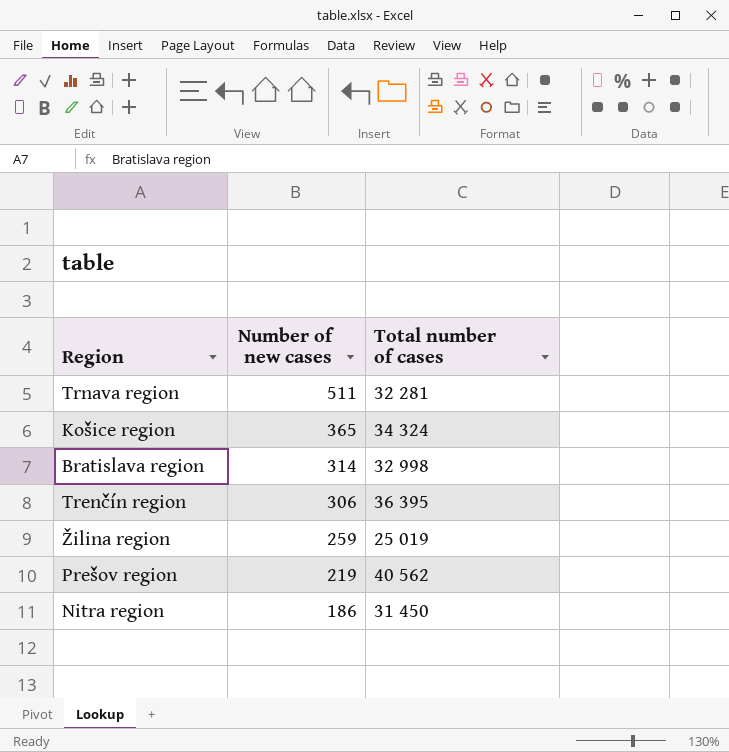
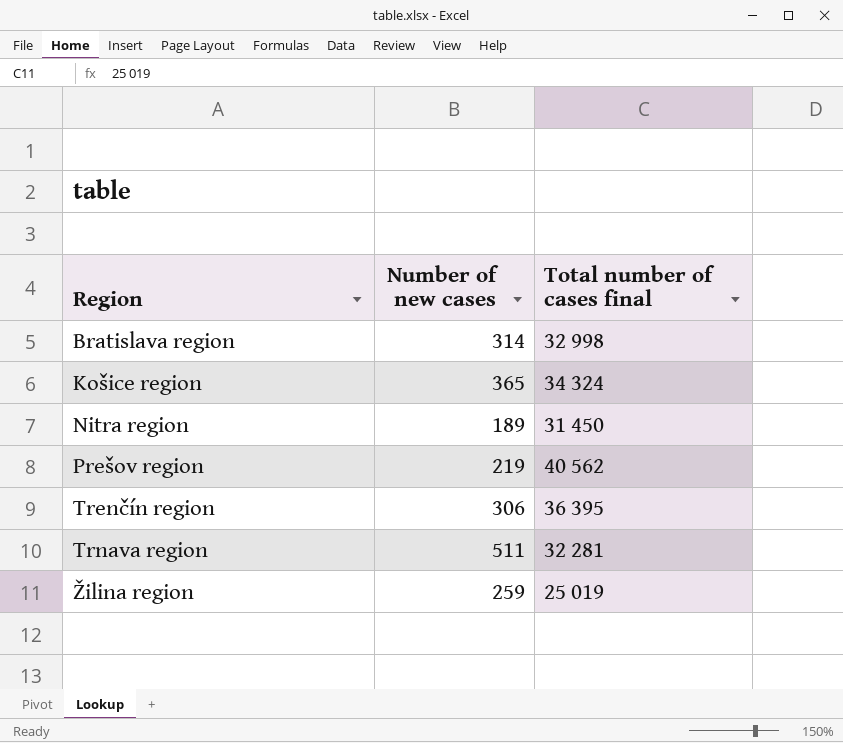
row order: Number of new cases descending -> Region ascending
column name: Total number of cases -> Total number of cases final
Nitra region | Number of new cases: 186 -> 189

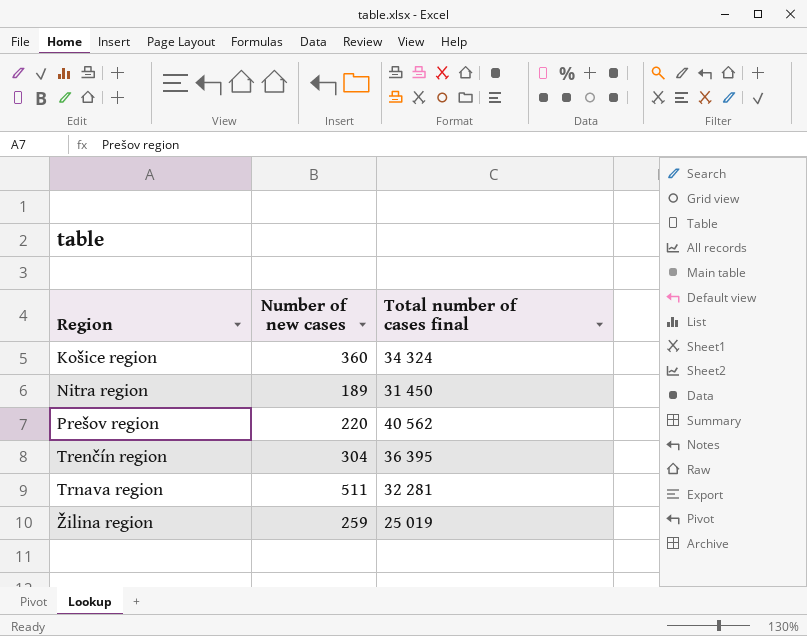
row Bratislava region: 314 | 32 998 -> none
Košice region | Number of new cases: 365 -> 360
Prešov region | Number of new cases: 219 -> 220
Trenčín region | Number of new cases: 306 -> 304

